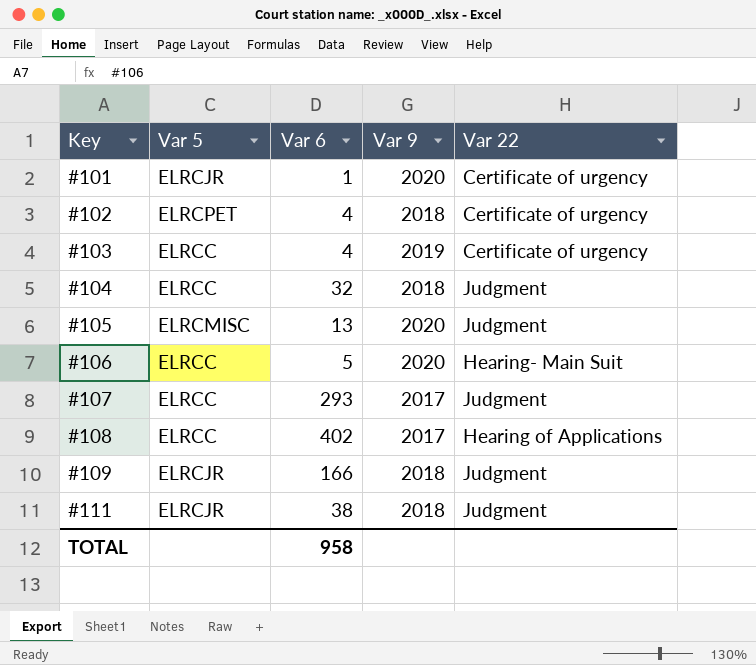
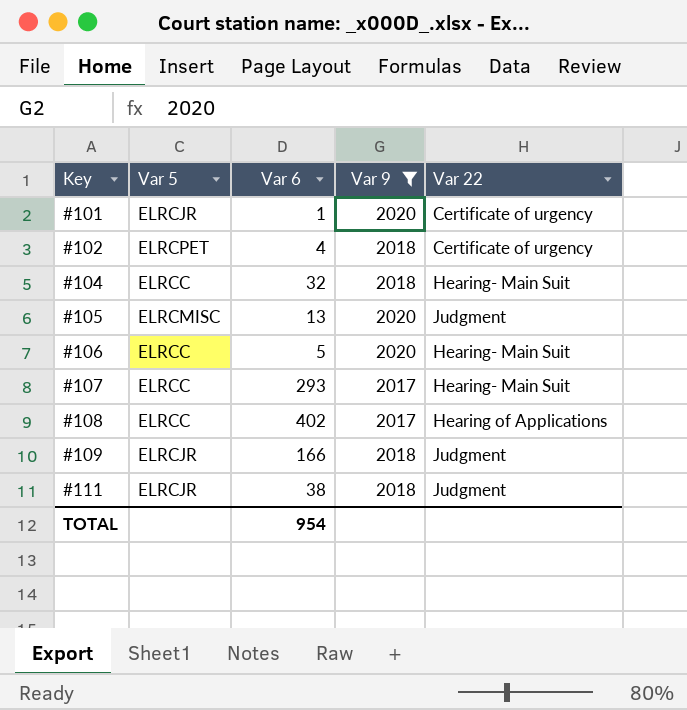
filter: none -> Var 9 != 2019
#104 | Var 22: Judgment -> Hearing- Main Suit
#107 | Var 22: Judgment -> Hearing- Main Suit
TOTAL | Var 6: 958 -> 954

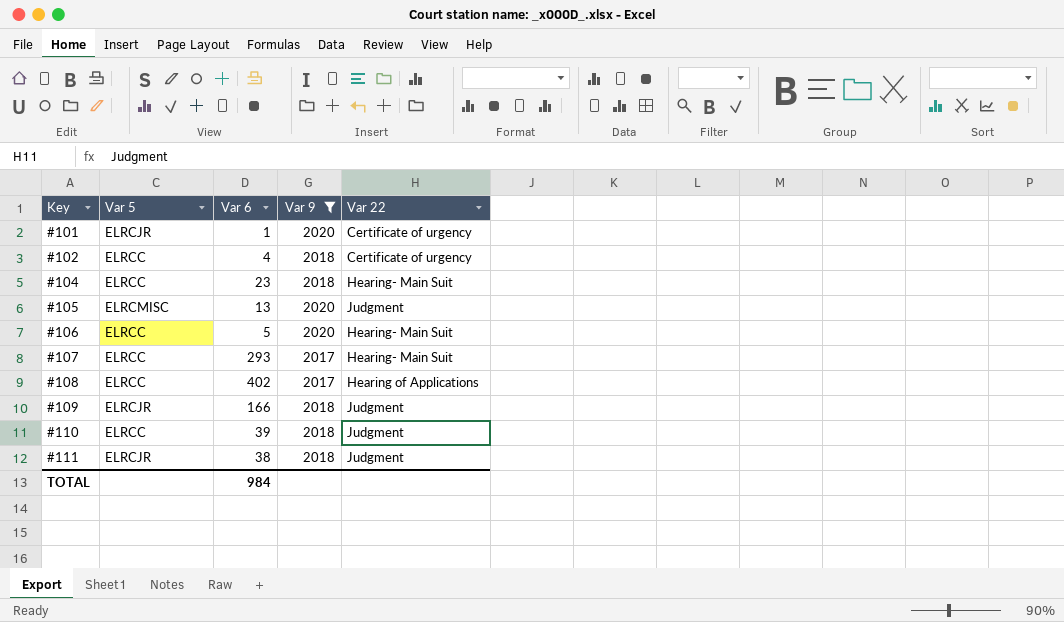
#102 | Var 5: ELRCPET -> ELRCC
#104 | Var 6: 32 -> 23
row #110: none -> ELRCC | 39 | 2018 | Judgment
TOTAL | Var 6: 954 -> 984

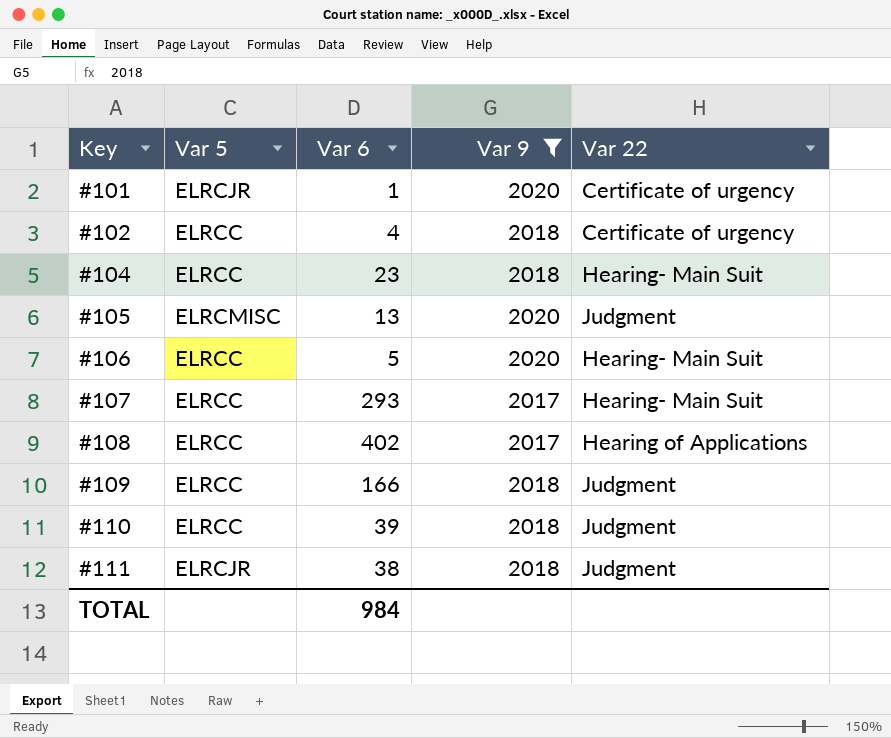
#109 | Var 5: ELRCJR -> ELRCC

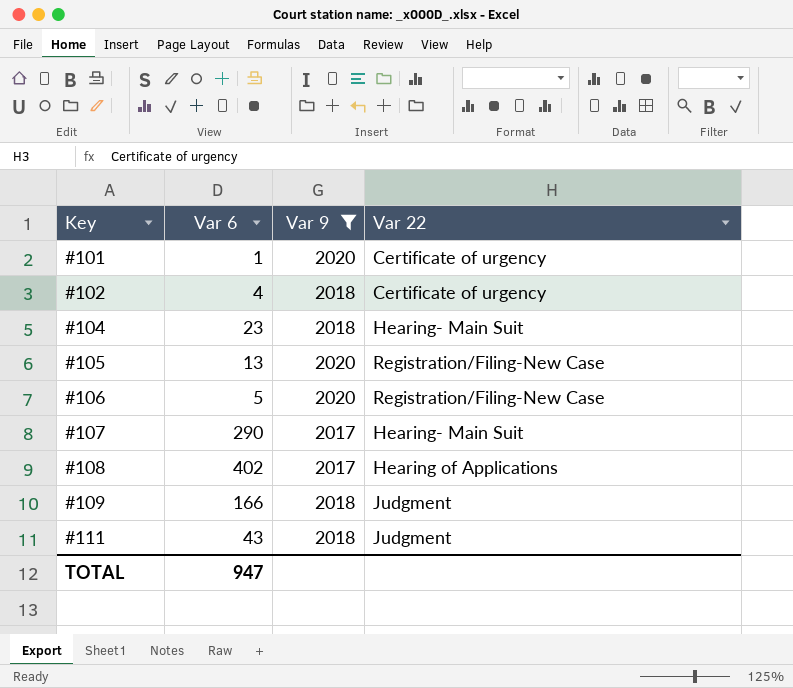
column Var 5 | position: 2 -> none
row #110: ELRCC | 39 | 2018 | Judgment -> none
#105 | Var 22: Judgment -> Registration/Filing-New Case
#106 | Var 22: Hearing- Main Suit -> Registration/Filing-New Case
#107 | Var 6: 293 -> 290
#111 | Var 6: 38 -> 43
TOTAL | Var 6: 984 -> 947

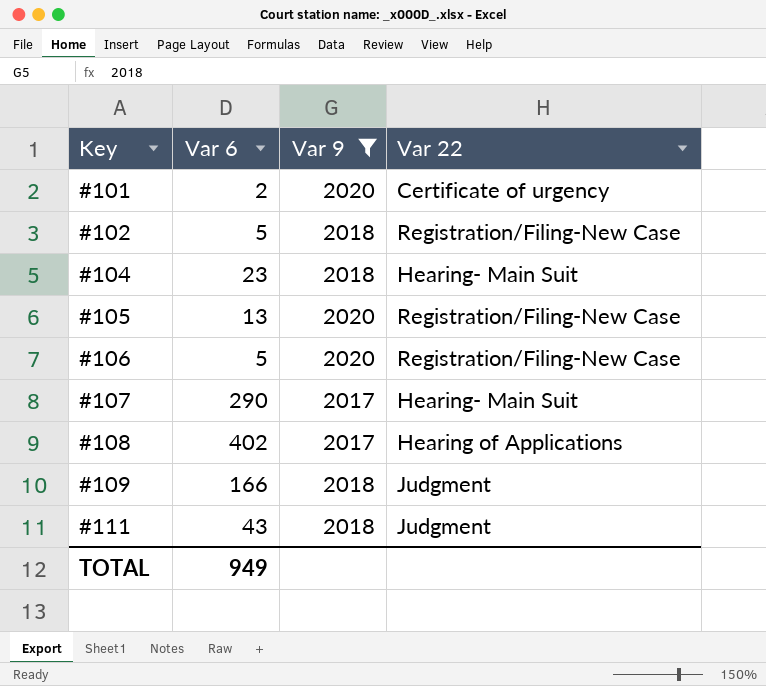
#101 | Var 6: 1 -> 2
#102 | Var 6: 4 -> 5
#102 | Var 22: Certificate of urgency -> Registration/Filing-New Case
TOTAL | Var 6: 947 -> 949

